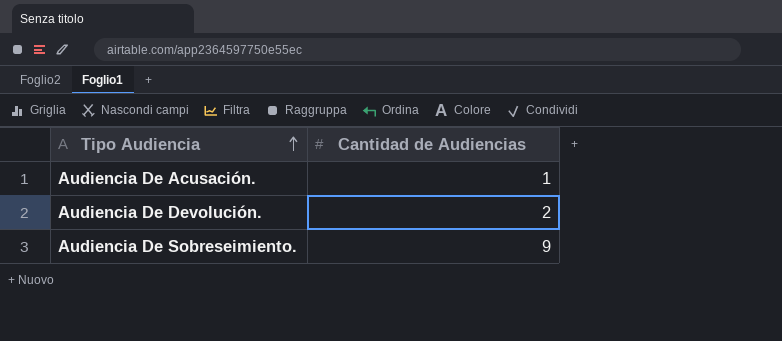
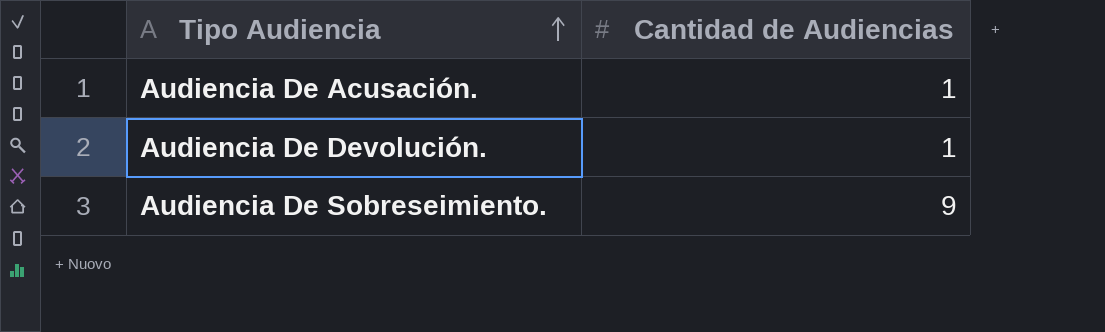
Audiencia De Devolución. | Cantidad de Audiencias: 2 -> 1

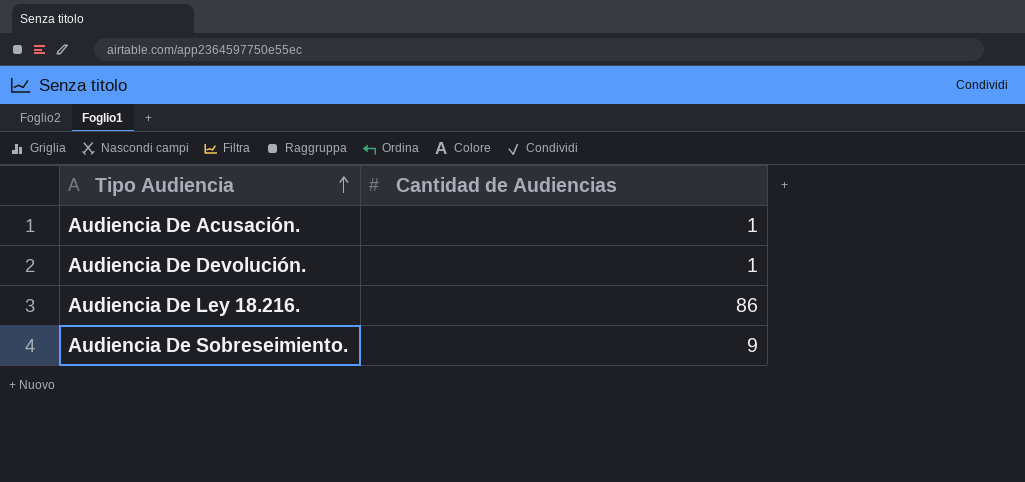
row Audiencia De Ley 18.216.: none -> 86

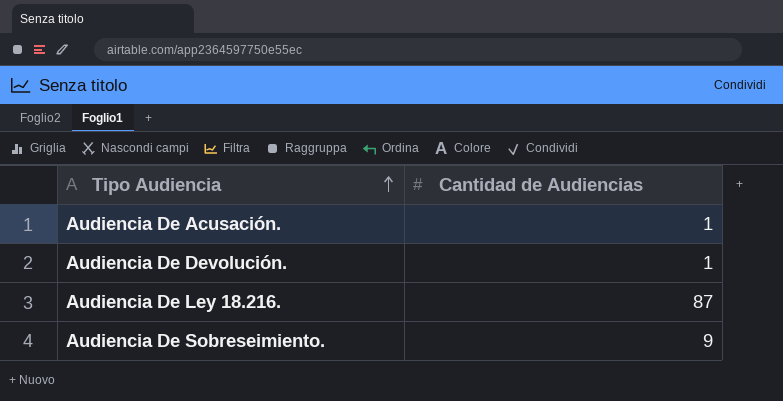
Audiencia De Ley 18.216. | Cantidad de Audiencias: 86 -> 87

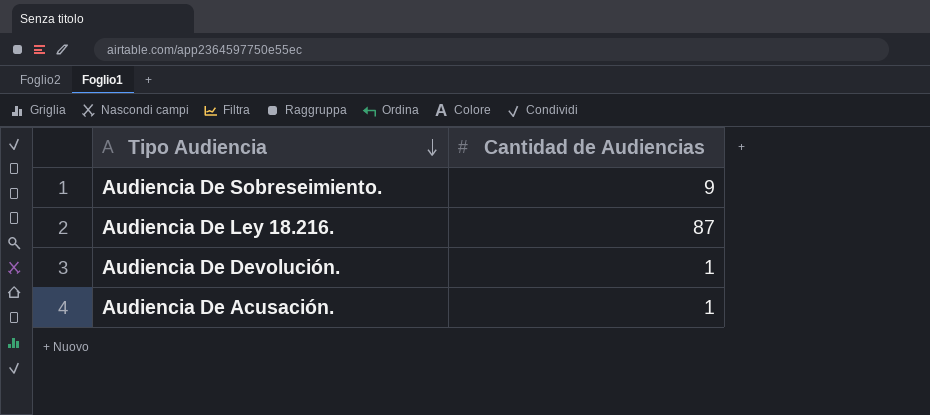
row order: Tipo Audiencia ascending -> Tipo Audiencia descending

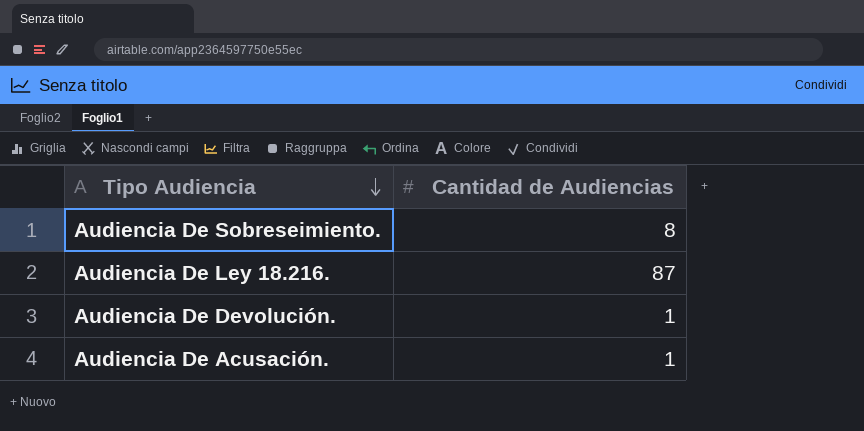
Audiencia De Sobreseimiento. | Cantidad de Audiencias: 9 -> 8

